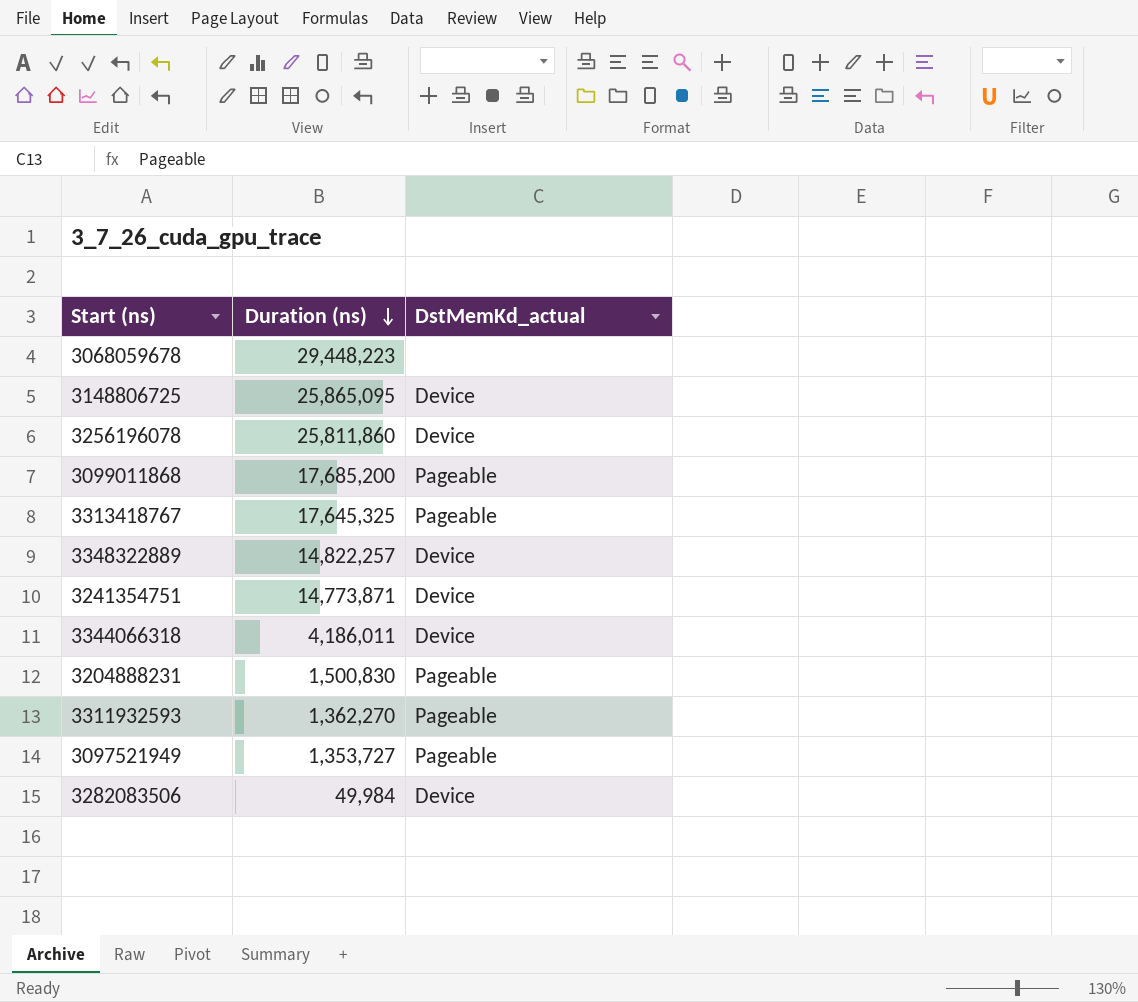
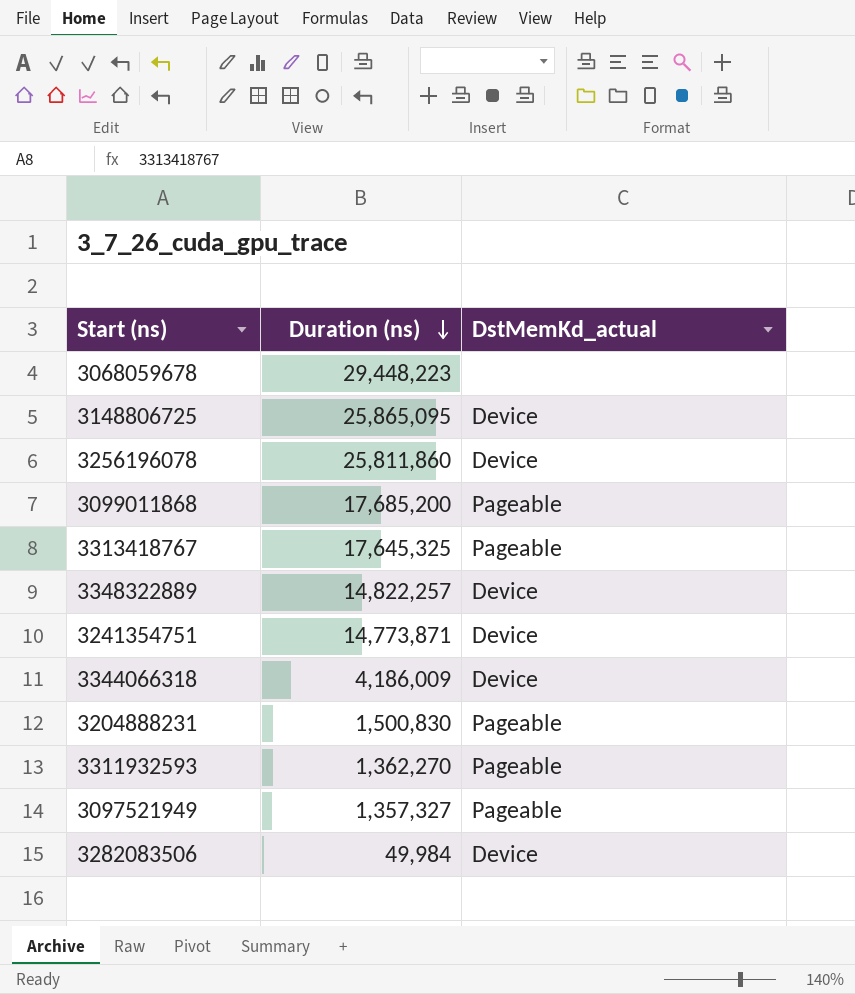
3344066318 | Duration (ns): 4,186,011 -> 4,186,009
3097521949 | Duration (ns): 1,353,727 -> 1,357,327

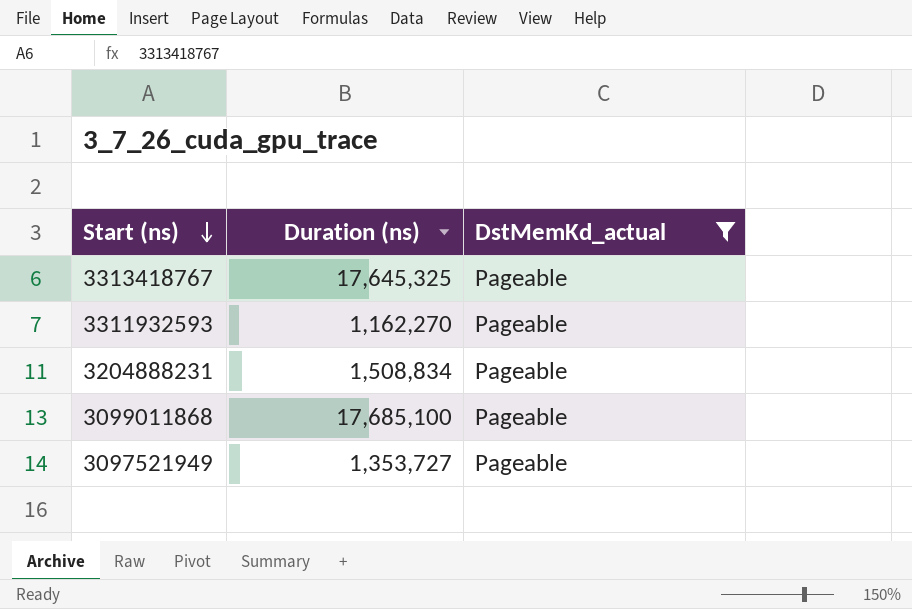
filter: none -> DstMemKd_actual = Pageable
row order: Duration (ns) descending -> Start (ns) descending
3311932593 | Duration (ns): 1,362,270 -> 1,162,270
3204888231 | Duration (ns): 1,500,830 -> 1,508,834
3099011868 | Duration (ns): 17,685,200 -> 17,685,100
3097521949 | Duration (ns): 1,357,327 -> 1,353,727

